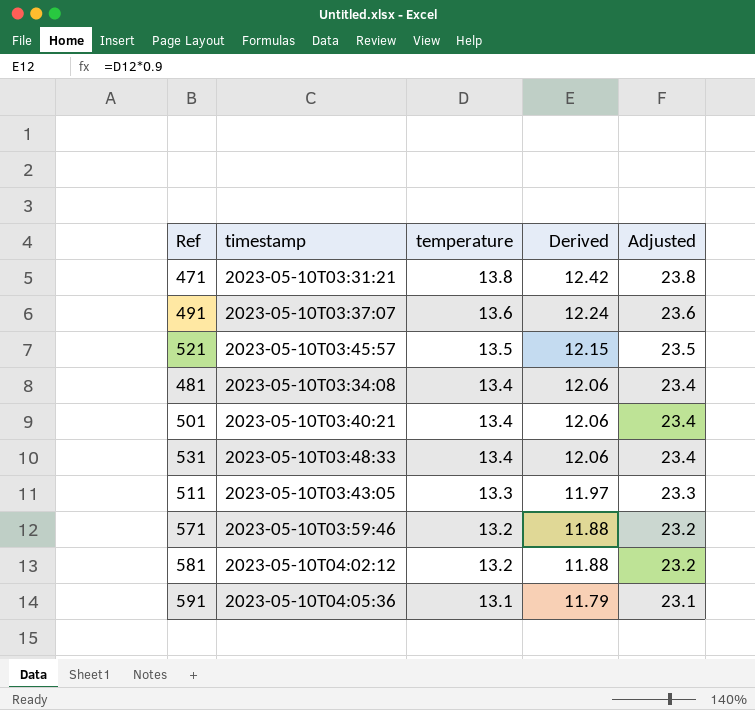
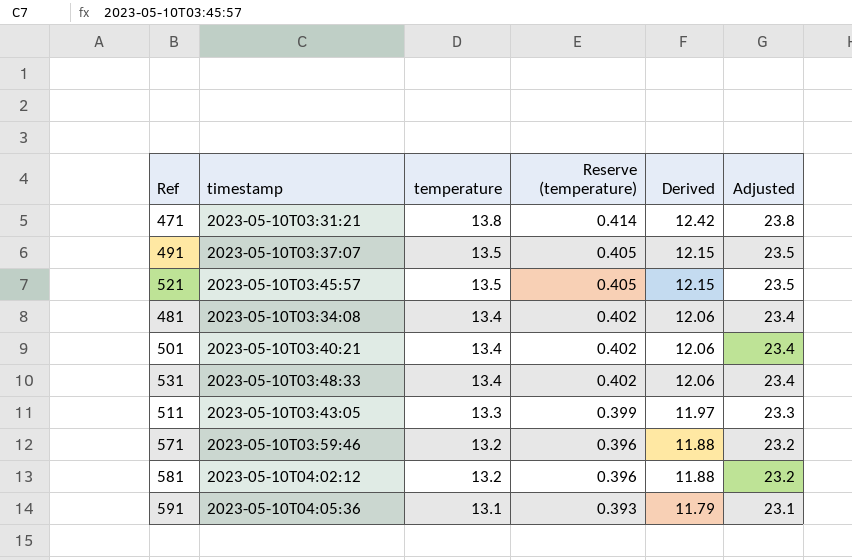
column Reserve (temperature) | formula: none -> [temperature] * 0.03
491 | temperature: 13.6 -> 13.5
491 | Derived: 12.24 -> 12.15
491 | Adjusted: 23.6 -> 23.5

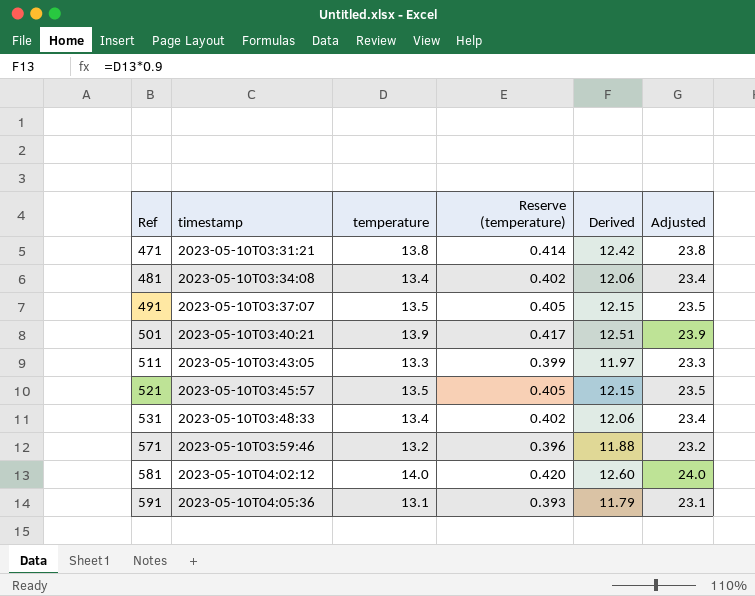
row order: temperature descending -> Ref ascending
501 | temperature: 13.4 -> 13.9
501 | Reserve (temperature): 0.402 -> 0.417
501 | Derived: 12.06 -> 12.51
501 | Adjusted: 23.4 -> 23.9
581 | temperature: 13.2 -> 14.0
581 | Reserve (temperature): 0.396 -> 0.420
581 | Derived: 11.88 -> 12.60
581 | Adjusted: 23.2 -> 24.0

